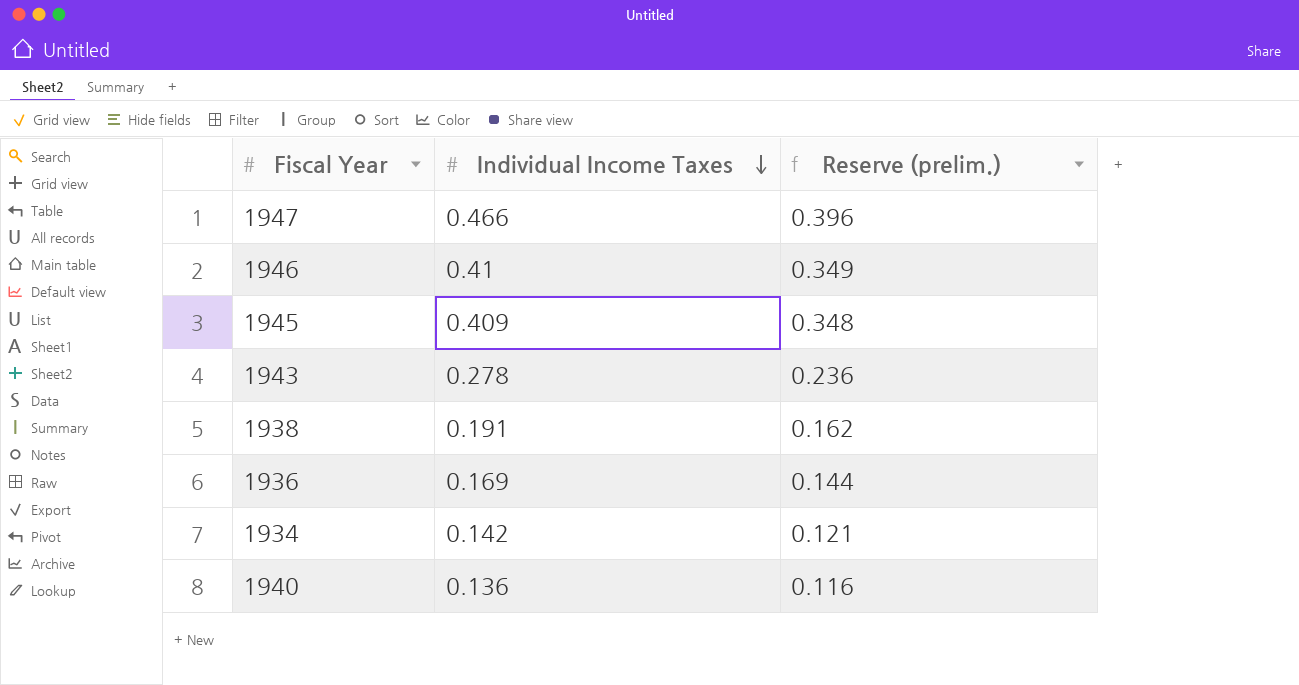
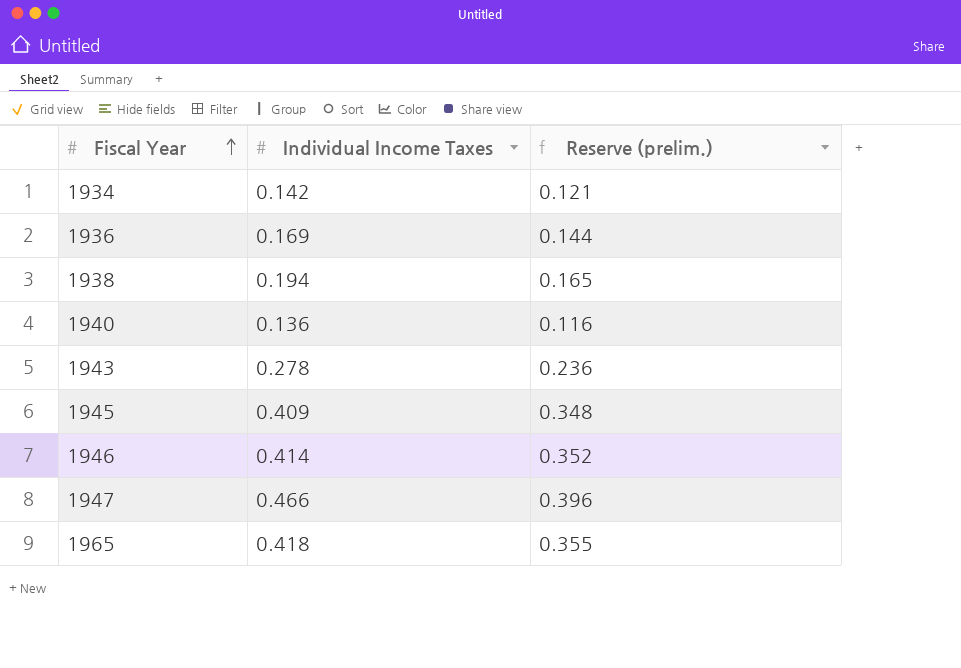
row order: Individual Income Taxes descending -> Fiscal Year ascending
1938 | Individual Income Taxes: 0.191 -> 0.194
1938 | Reserve (prelim.): 0.162 -> 0.165
1946 | Individual Income Taxes: 0.41 -> 0.414
1946 | Reserve (prelim.): 0.349 -> 0.352
row 1965: none -> 0.418 | 0.355

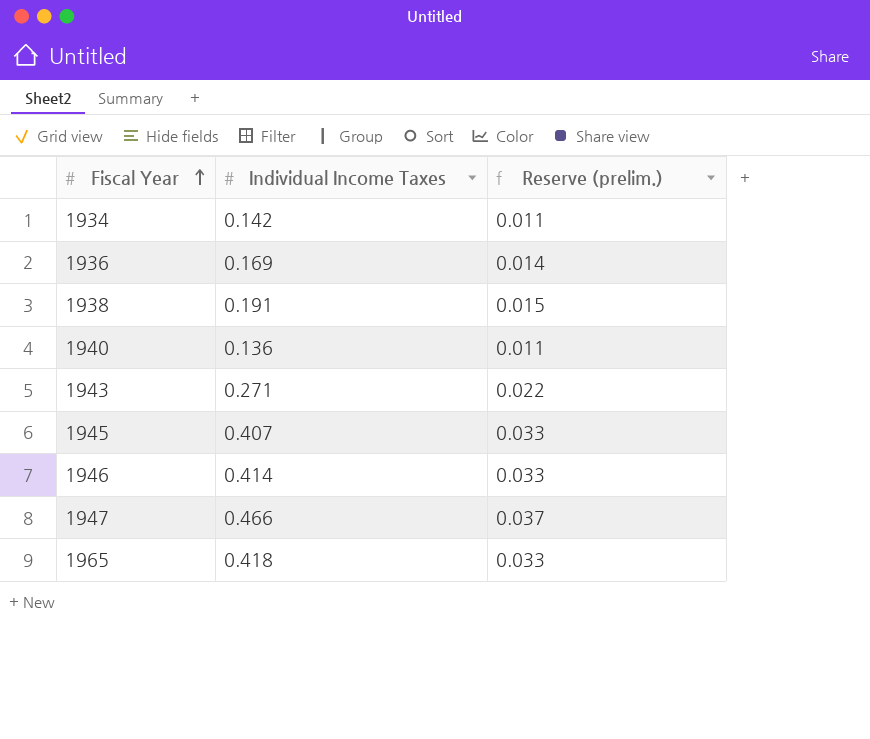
column Reserve (prelim.) | formula: [Individual Income Taxes] * 0.85 -> [Individual Income Taxes] * 0.08
1938 | Individual Income Taxes: 0.194 -> 0.191
1943 | Individual Income Taxes: 0.278 -> 0.271
1945 | Individual Income Taxes: 0.409 -> 0.407

